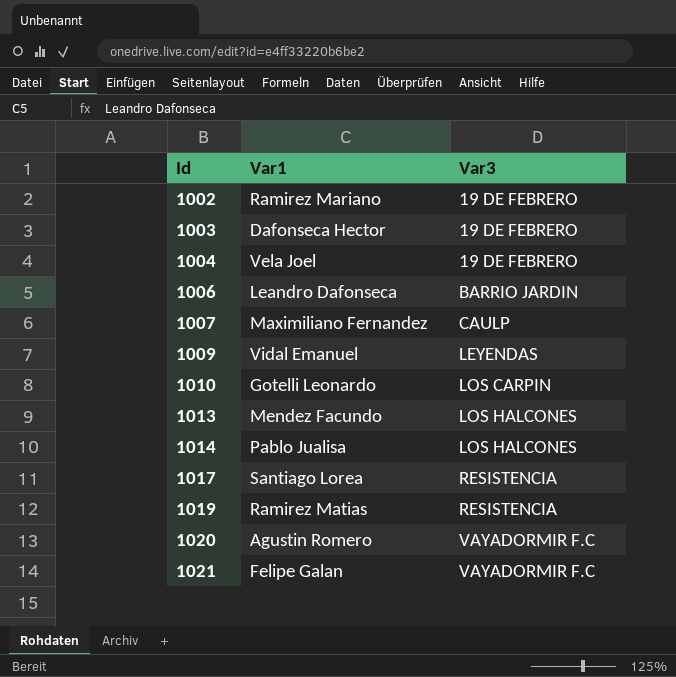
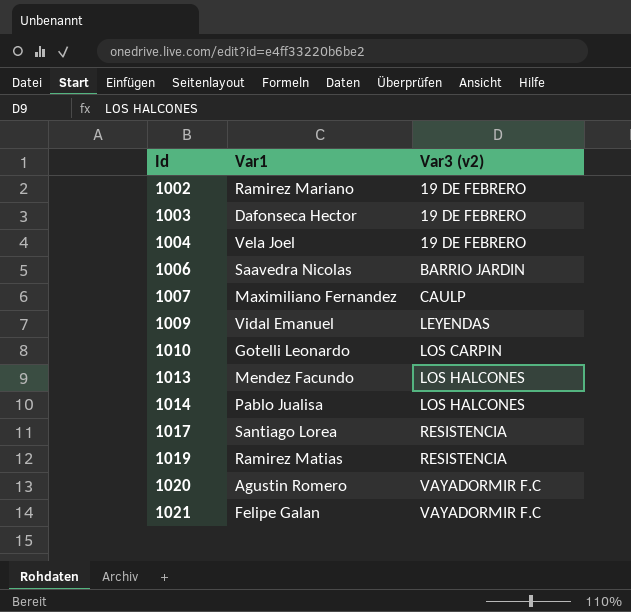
column name: Var3 -> Var3 (v2)
1006 | Var1: Leandro Dafonseca -> Saavedra Nicolas

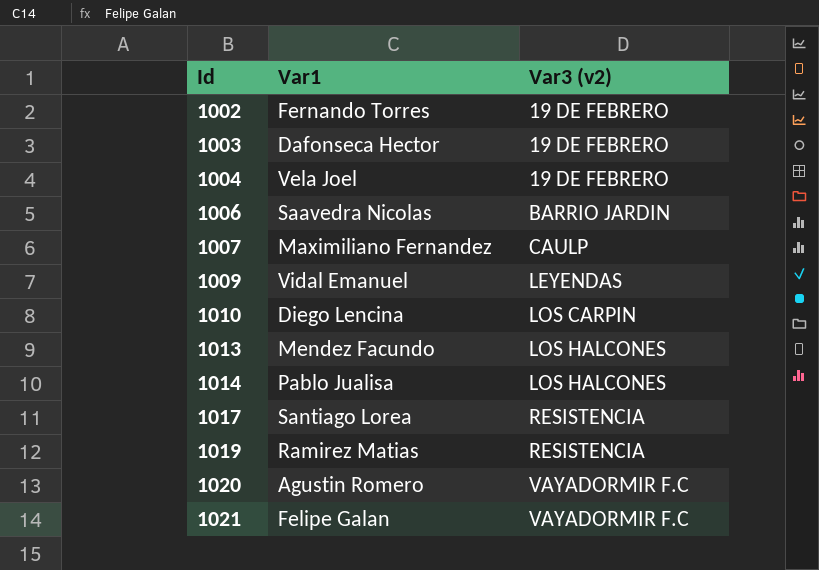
1002 | Var1: Ramirez Mariano -> Fernando Torres
1010 | Var1: Gotelli Leonardo -> Diego Lencina

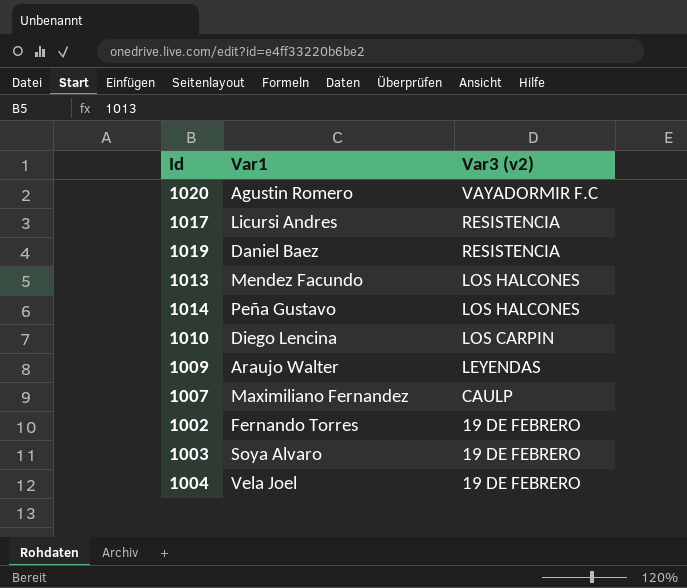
row order: Id ascending -> Var3 (v2) descending
row 1006: Saavedra Nicolas | BARRIO JARDIN -> none
row 1021: Felipe Galan | VAYADORMIR F.C -> none
1017 | Var1: Santiago Lorea -> Licursi Andres
1019 | Var1: Ramirez Matias -> Daniel Baez
1014 | Var1: Pablo Jualisa -> Peña Gustavo
1009 | Var1: Vidal Emanuel -> Araujo Walter
1003 | Var1: Dafonseca Hector -> Soya Alvaro

